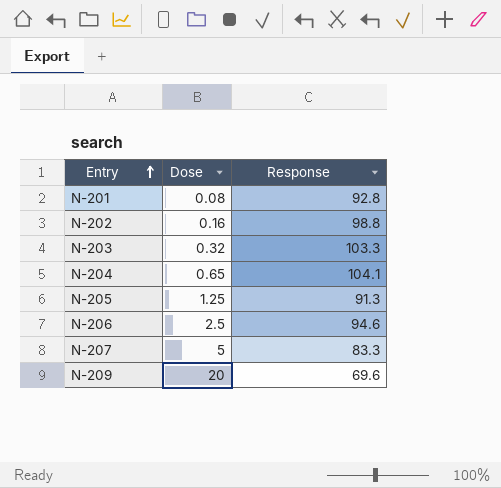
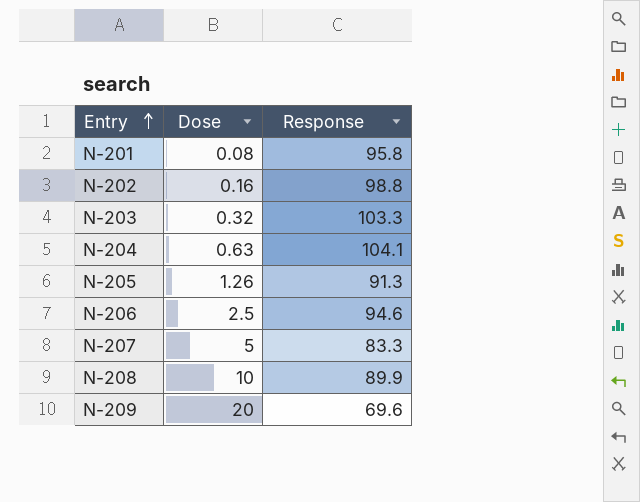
N-201 | Response: 92.8 -> 95.8
N-204 | Dose: 0.65 -> 0.63
N-205 | Dose: 1.25 -> 1.26
row N-208: none -> 10 | 89.9

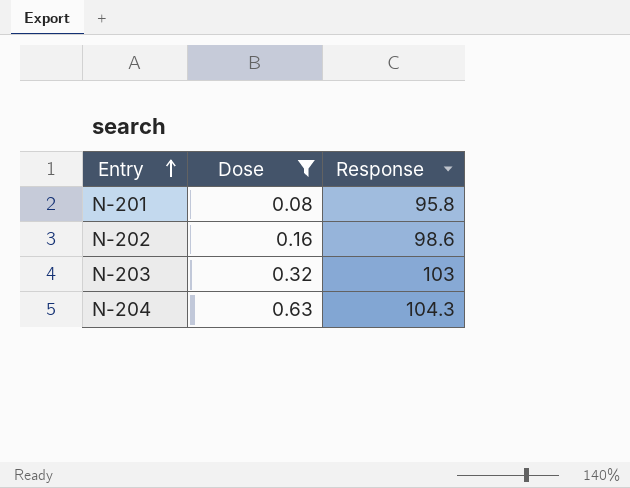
filter: none -> Dose <= 0.63
N-202 | Response: 98.8 -> 98.6
N-203 | Response: 103.3 -> 103
N-204 | Response: 104.1 -> 104.3

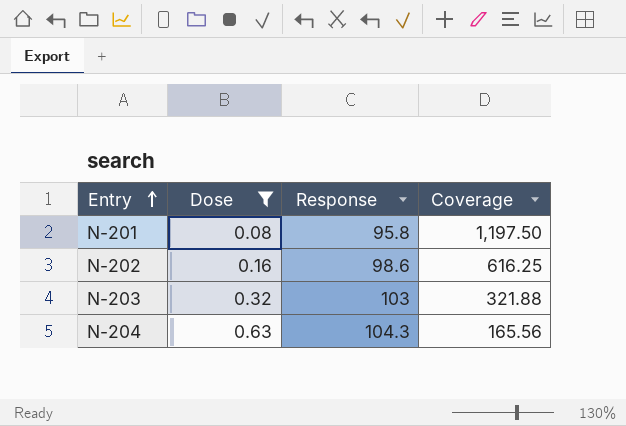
column Coverage | formula: none -> [Response] / [Dose]

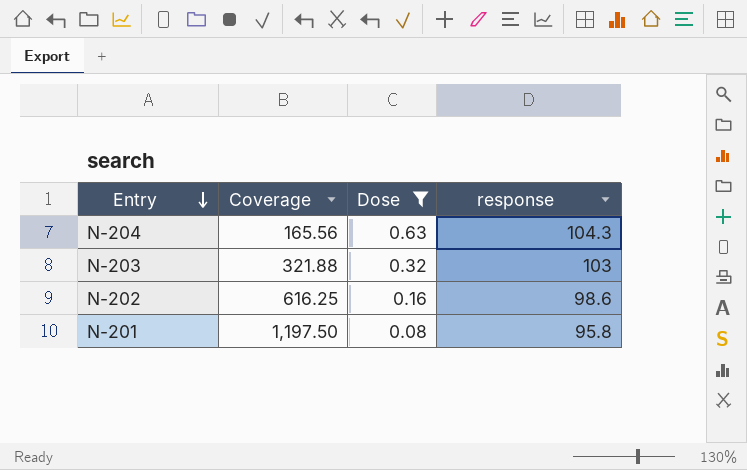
row order: Entry ascending -> Entry descending
column Coverage | position: 4 -> 2
column name: Response -> response

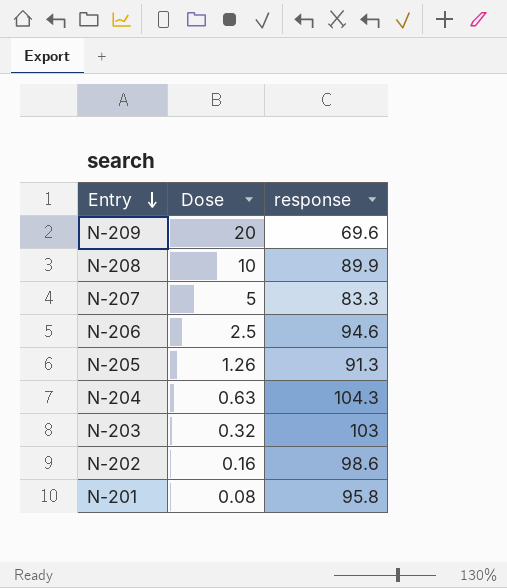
filter: Dose <= 0.63 -> none
column Coverage | formula: [response] / [Dose] -> none

